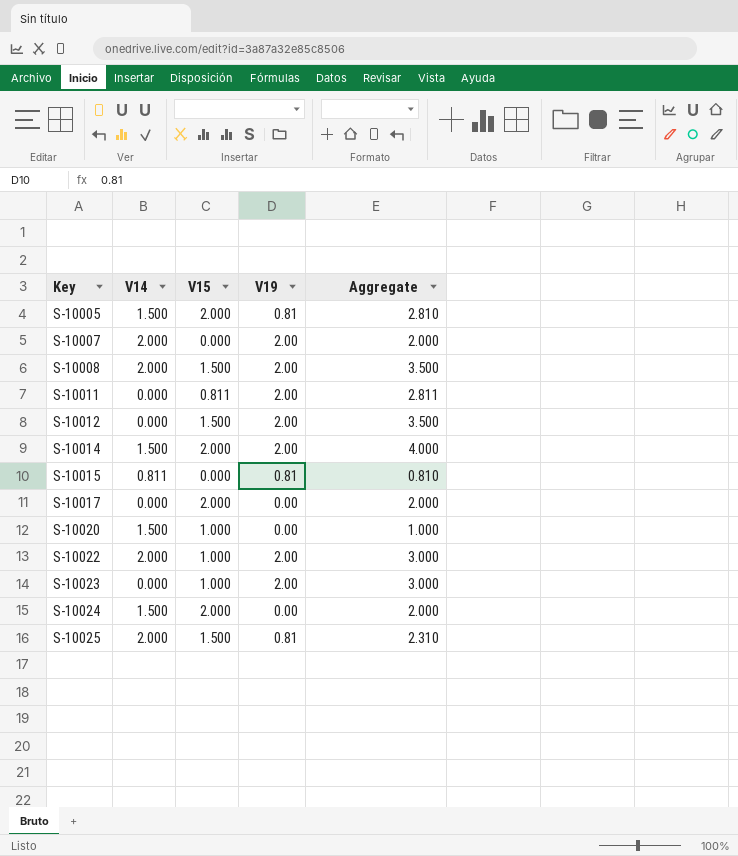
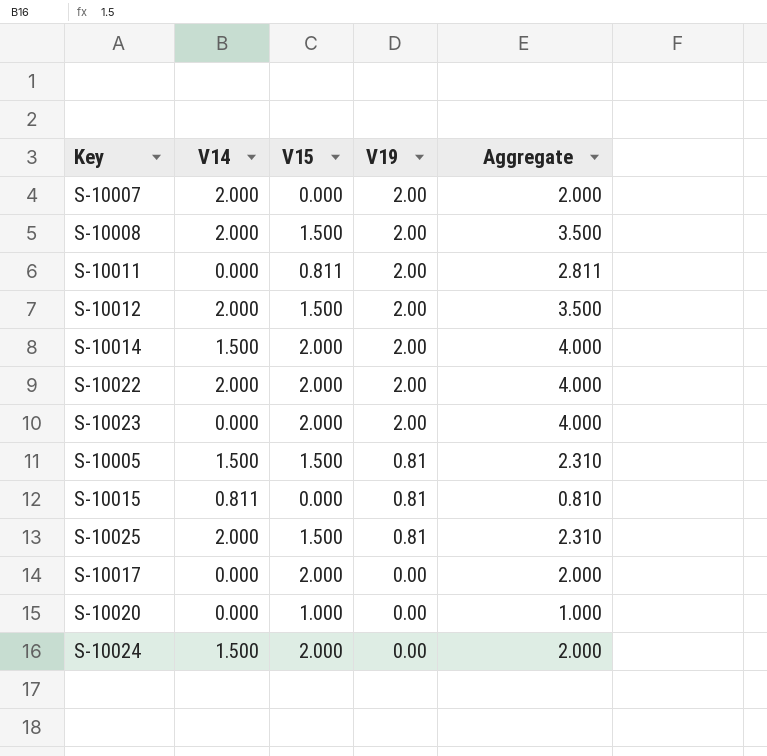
row order: Key ascending -> V19 descending
S-10012 | V14: 0.000 -> 2.000
S-10022 | V15: 1.000 -> 2.000
S-10022 | Aggregate: 3.000 -> 4.000
S-10023 | V15: 1.000 -> 2.000
S-10023 | Aggregate: 3.000 -> 4.000
S-10005 | V15: 2.000 -> 1.500
S-10005 | Aggregate: 2.810 -> 2.310
S-10020 | V14: 1.500 -> 0.000

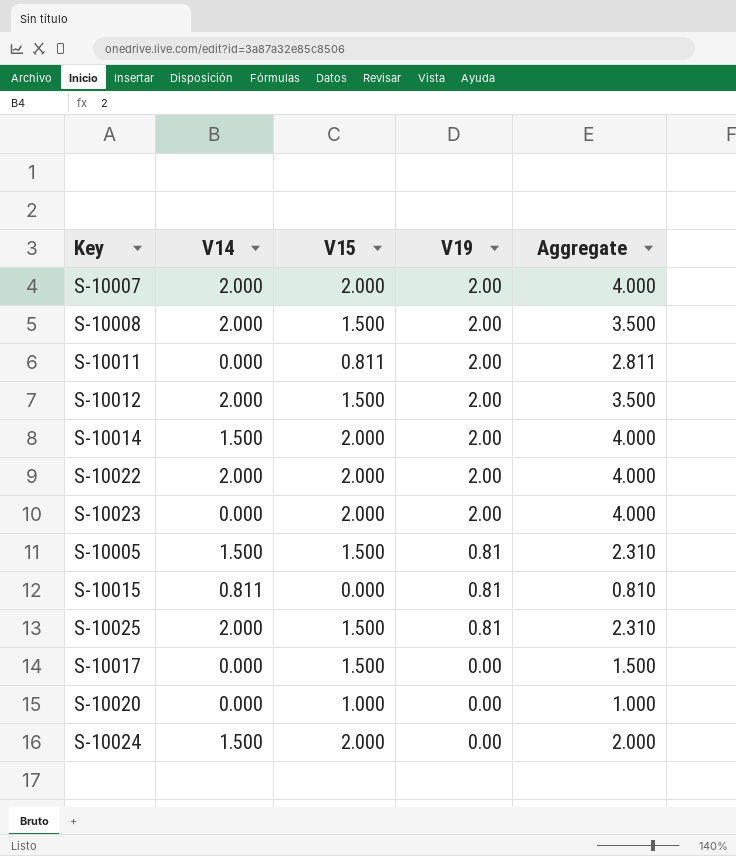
S-10007 | V15: 0.000 -> 2.000
S-10007 | Aggregate: 2.000 -> 4.000
S-10017 | V15: 2.000 -> 1.500
S-10017 | Aggregate: 2.000 -> 1.500

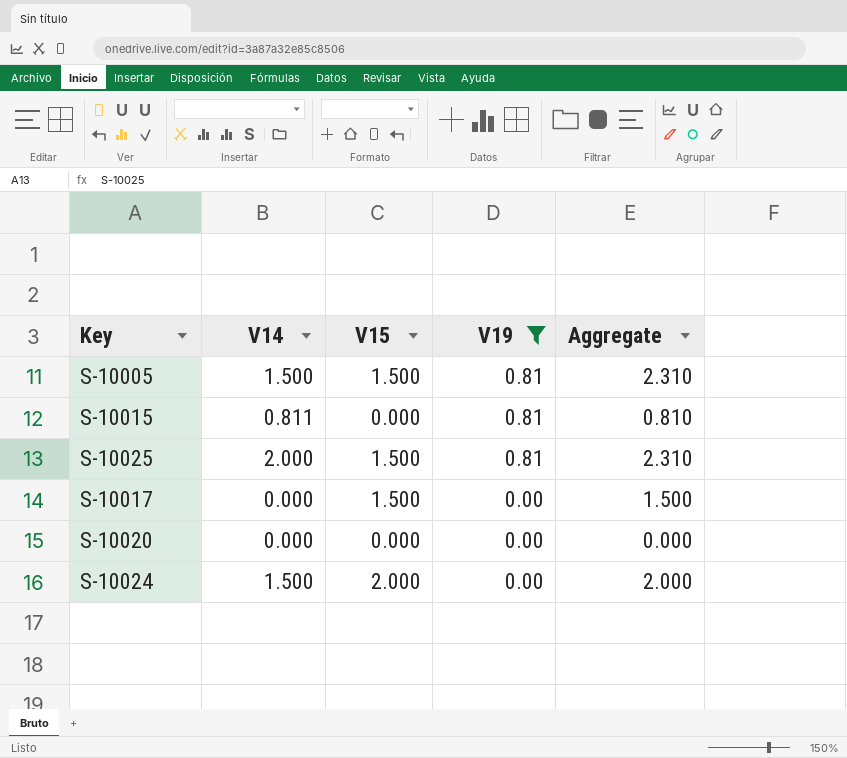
filter: none -> V19 != 2.00
S-10020 | V15: 1.000 -> 0.000
S-10020 | Aggregate: 1.000 -> 0.000

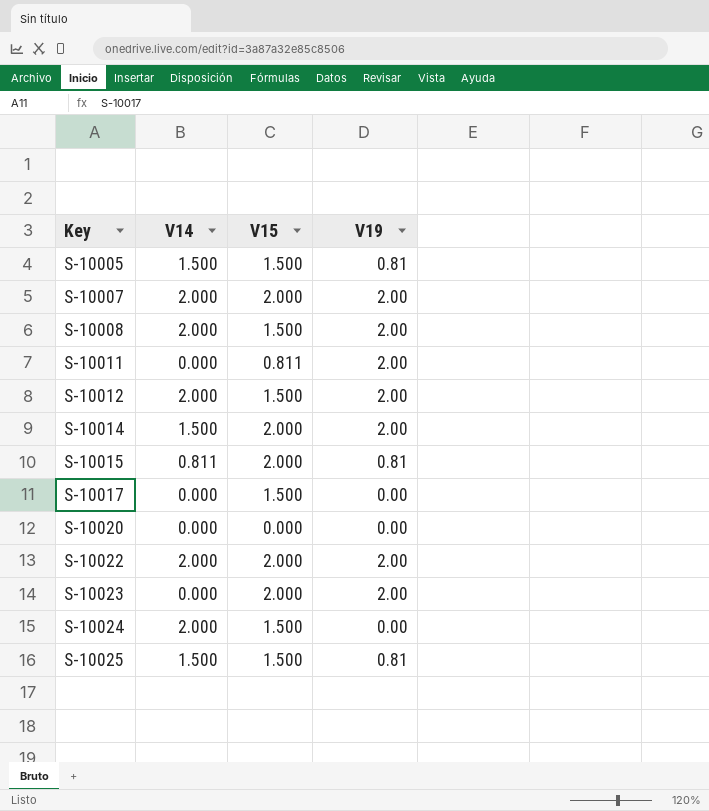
filter: V19 != 2.00 -> none
row order: V19 descending -> Key ascending
column Aggregate | formula: [V15] + [V19] -> none
S-10015 | V15: 0.000 -> 2.000
S-10024 | V14: 1.500 -> 2.000
S-10024 | V15: 2.000 -> 1.500
S-10025 | V14: 2.000 -> 1.500

